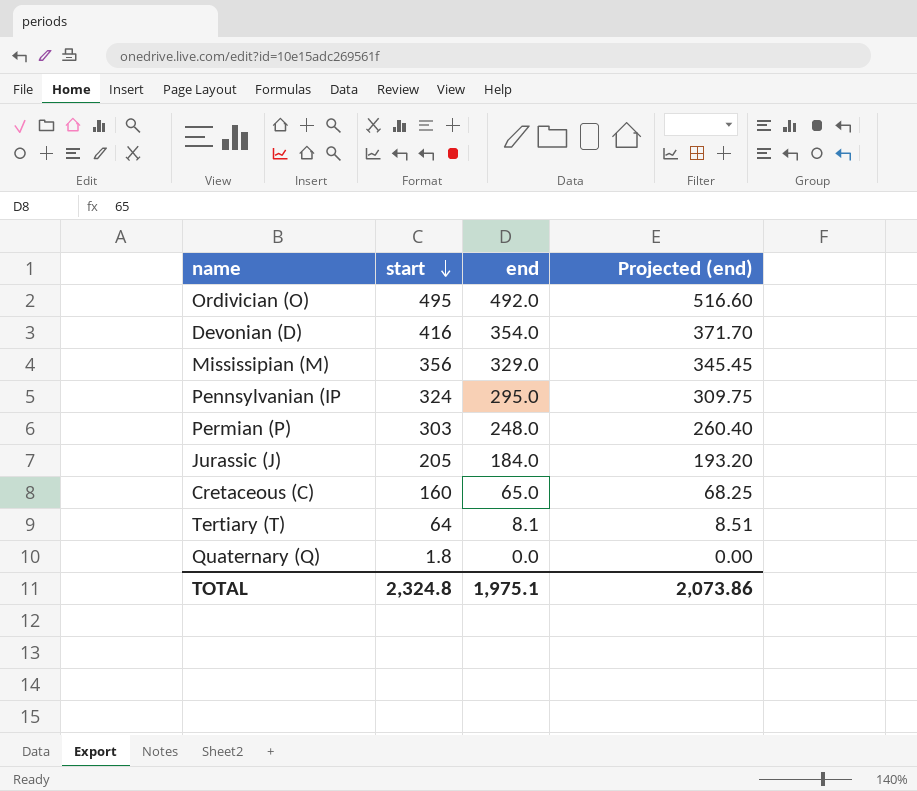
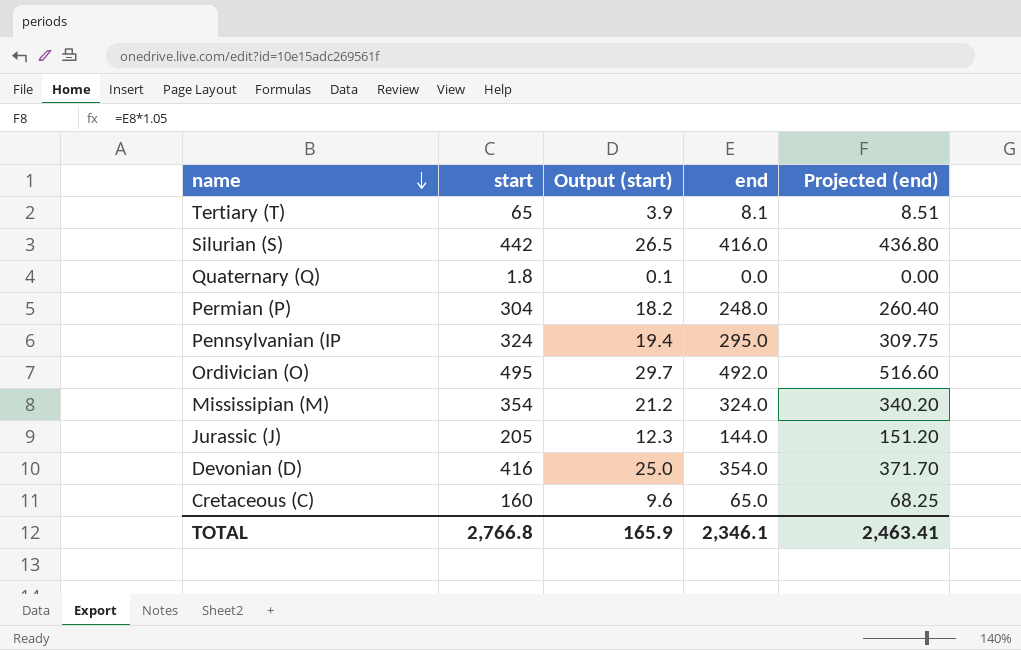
row order: start descending -> name descending
column Output (start) | formula: none -> [start] * 0.06
Tertiary (T) | start: 64 -> 65
row Silurian (S): none -> 442 | 26.5 | 416.0 | 436.80
Permian (P) | start: 303 -> 304
Mississipian (M) | start: 356 -> 354
Mississipian (M) | end: 329.0 -> 324.0
Mississipian (M) | Projected (end): 345.45 -> 340.20
Jurassic (J) | end: 184.0 -> 144.0
Jurassic (J) | Projected (end): 193.20 -> 151.20
TOTAL | start: 2,324.8 -> 2,766.8
TOTAL | end: 1,975.1 -> 2,346.1
TOTAL | Projected (end): 2,073.86 -> 2,463.41

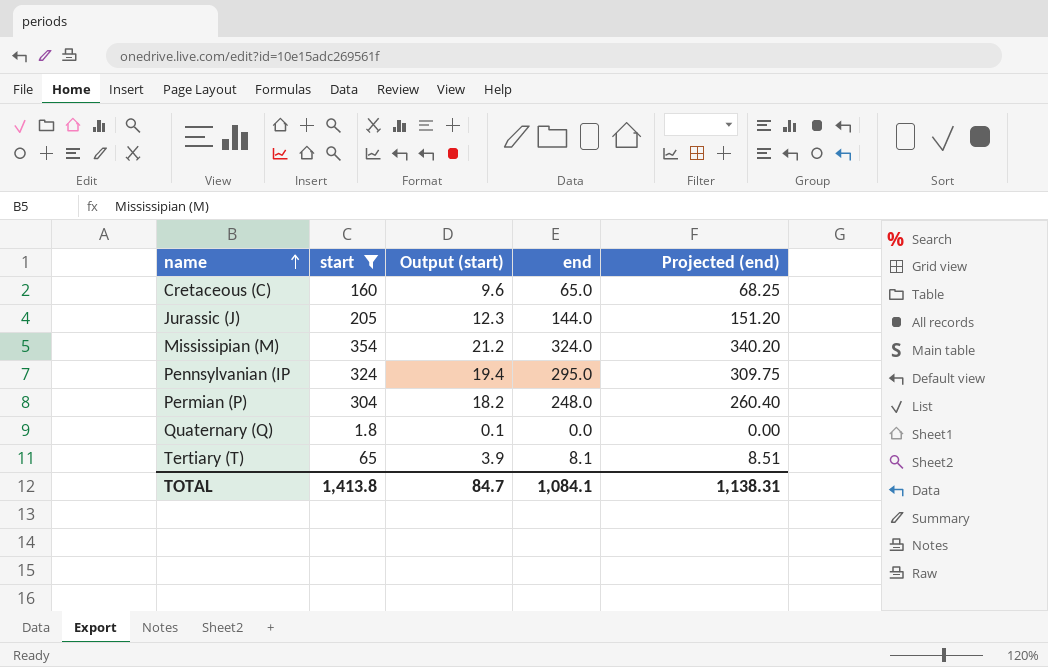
filter: none -> start <= 354
row order: name descending -> name ascending
TOTAL | start: 2,766.8 -> 1,413.8
TOTAL | Output (start): 165.9 -> 84.7
TOTAL | end: 2,346.1 -> 1,084.1
TOTAL | Projected (end): 2,463.41 -> 1,138.31

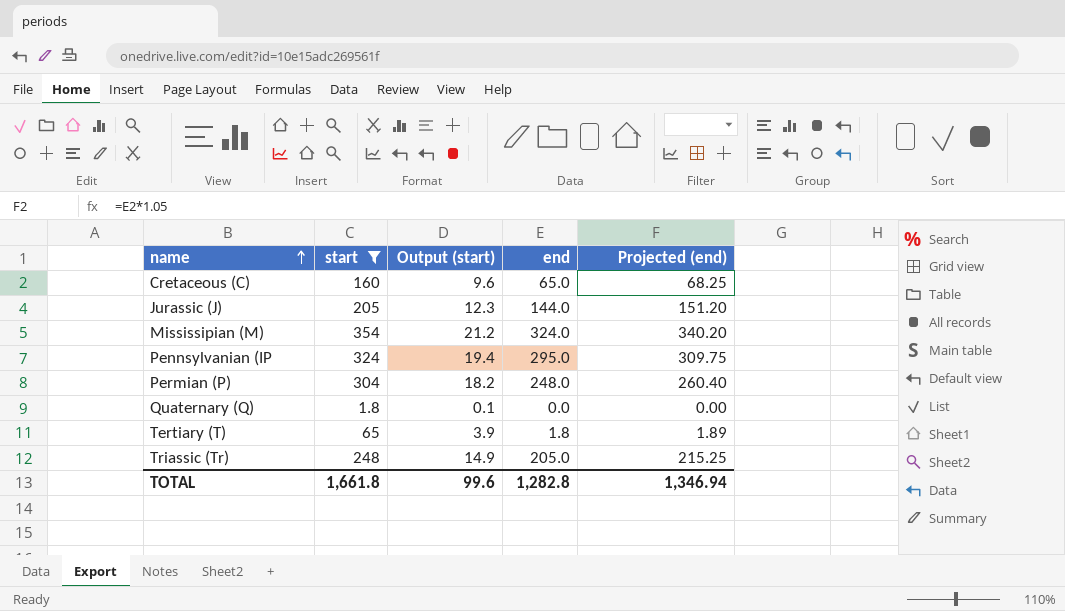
Tertiary (T) | end: 8.1 -> 1.8
Tertiary (T) | Projected (end): 8.51 -> 1.89
row Triassic (Tr): none -> 248 | 14.9 | 205.0 | 215.25
TOTAL | start: 1,413.8 -> 1,661.8
TOTAL | Output (start): 84.7 -> 99.6
TOTAL | end: 1,084.1 -> 1,282.8
TOTAL | Projected (end): 1,138.31 -> 1,346.94

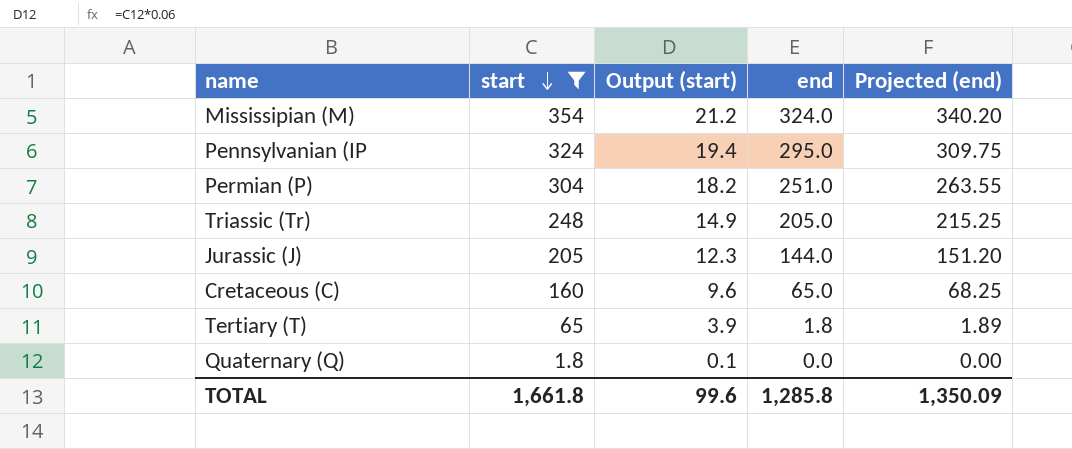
row order: name ascending -> start descending
Permian (P) | end: 248.0 -> 251.0
Permian (P) | Projected (end): 260.40 -> 263.55
TOTAL | end: 1,282.8 -> 1,285.8
TOTAL | Projected (end): 1,346.94 -> 1,350.09

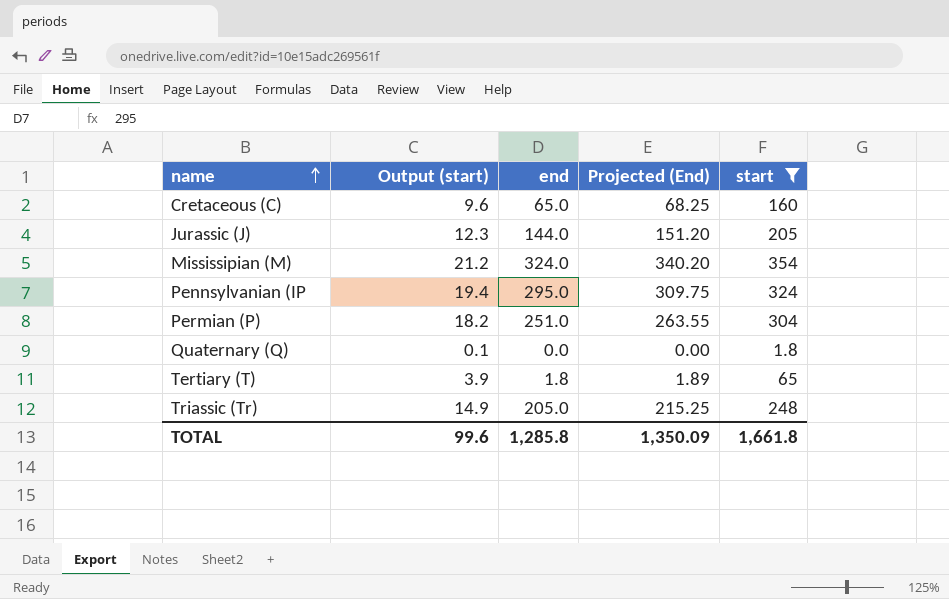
row order: start descending -> name ascending
column name: Projected (end) -> Projected (End)
column start | position: 2 -> 5

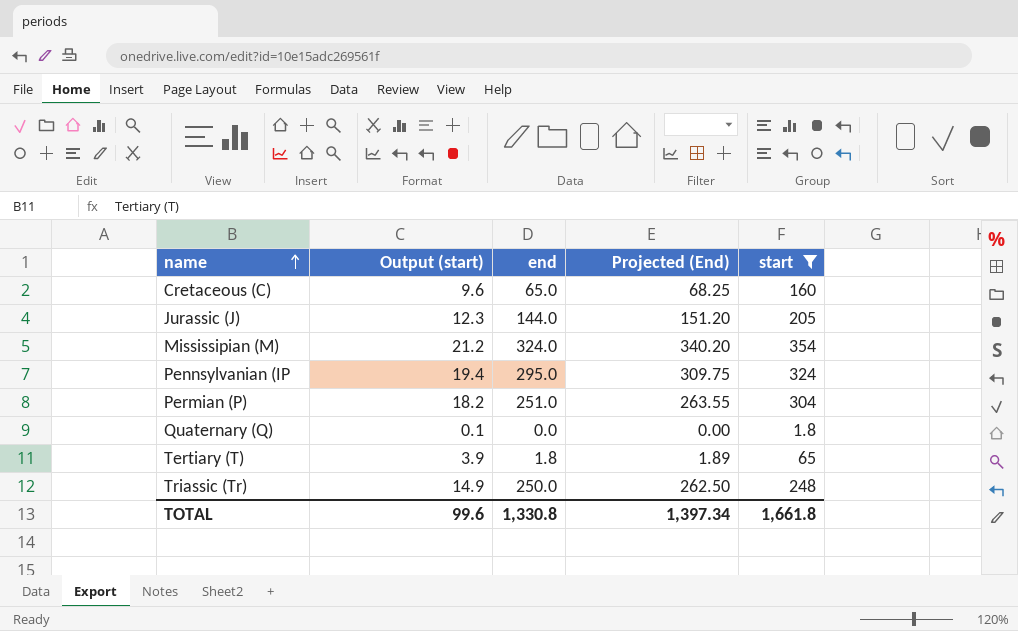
Triassic (Tr) | end: 205.0 -> 250.0
Triassic (Tr) | Projected (End): 215.25 -> 262.50
TOTAL | end: 1,285.8 -> 1,330.8
TOTAL | Projected (End): 1,350.09 -> 1,397.34

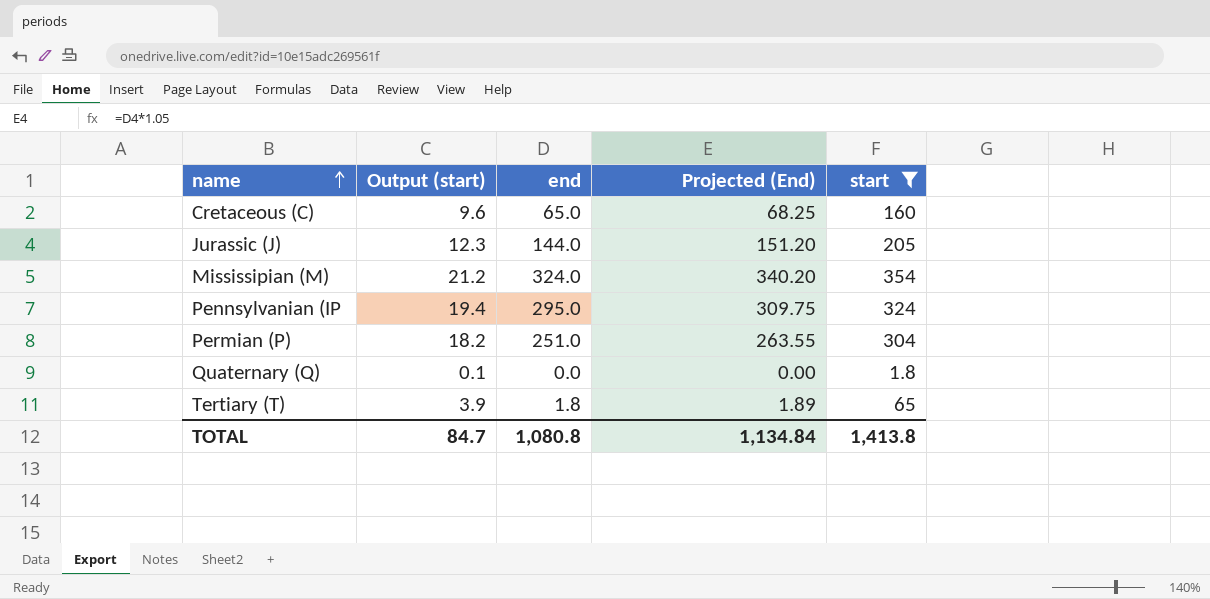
row Triassic (Tr): 14.9 | 250.0 | 262.50 | 248 -> none
TOTAL | Output (start): 99.6 -> 84.7
TOTAL | end: 1,330.8 -> 1,080.8
TOTAL | Projected (End): 1,397.34 -> 1,134.84
TOTAL | start: 1,661.8 -> 1,413.8

